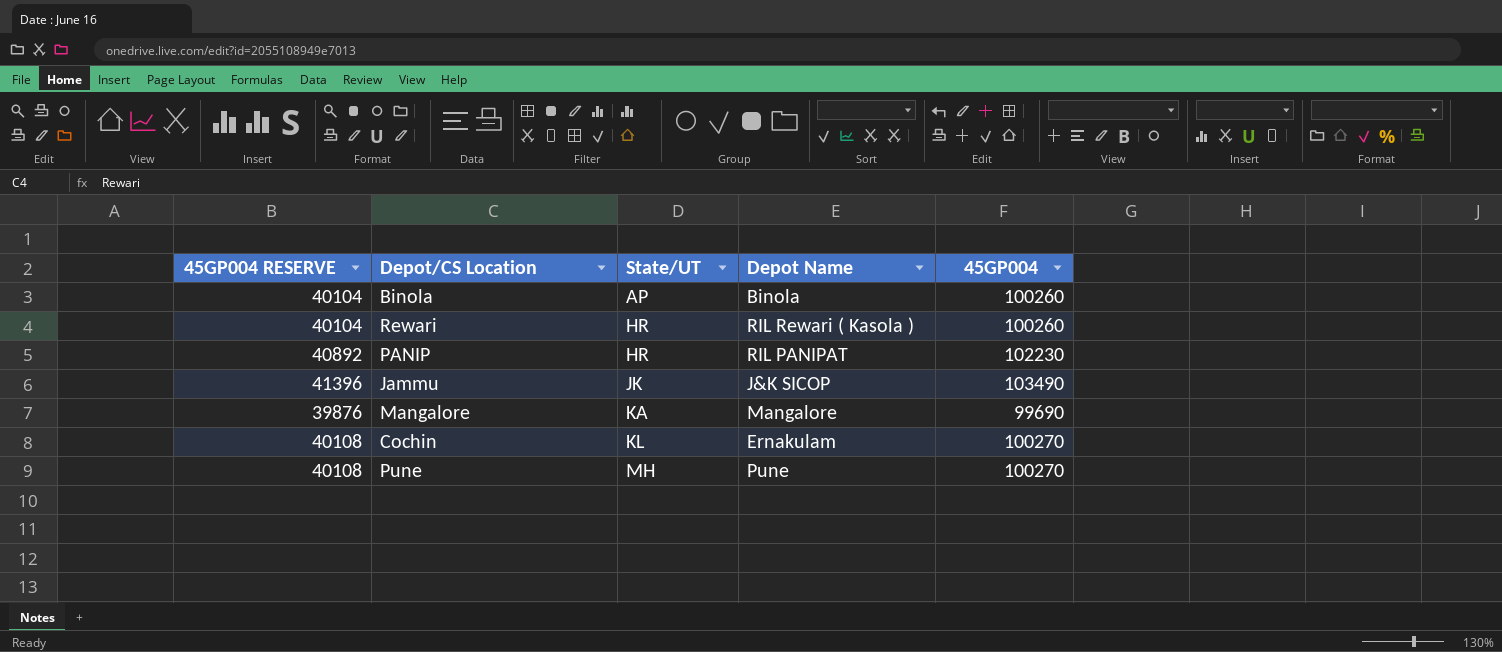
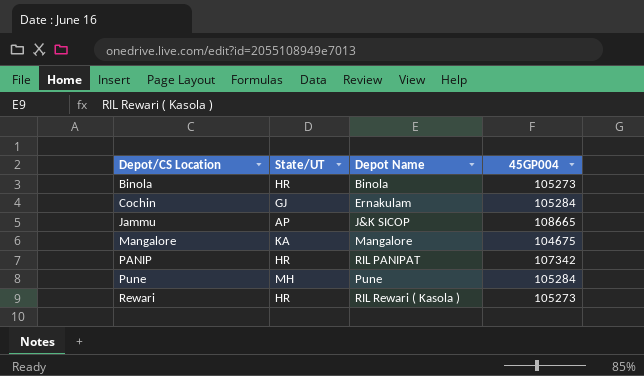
row order: State/UT ascending -> Depot/CS Location ascending
column 45GP004 RESERVE | formula: [45GP004] * 0.4 -> none
Binola | State/UT: AP -> HR
Binola | 45GP004: 100260 -> 105273
Cochin | State/UT: KL -> GJ
Cochin | 45GP004: 100270 -> 105284
Jammu | State/UT: JK -> AP
Jammu | 45GP004: 103490 -> 108665
Mangalore | 45GP004: 99690 -> 104675
PANIP | 45GP004: 102230 -> 107342
Pune | 45GP004: 100270 -> 105284
Rewari | 45GP004: 100260 -> 105273

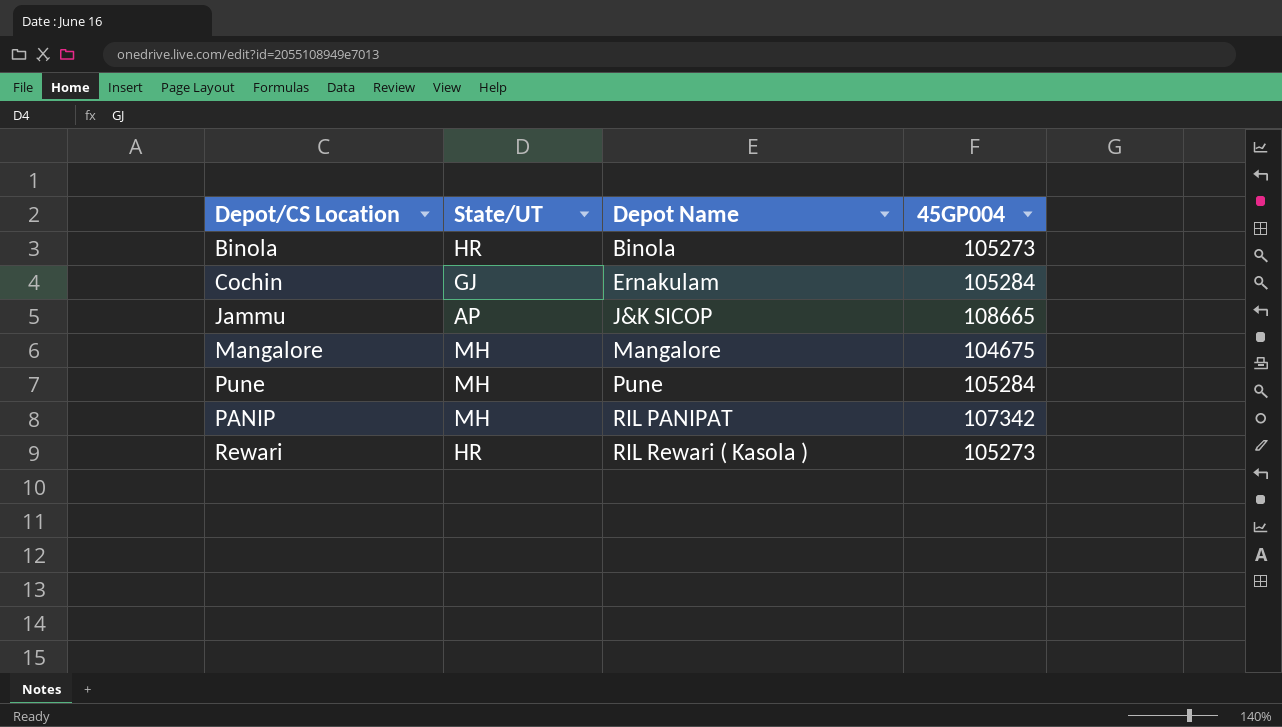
row order: Depot/CS Location ascending -> Depot Name ascending
Mangalore | State/UT: KA -> MH
PANIP | State/UT: HR -> MH

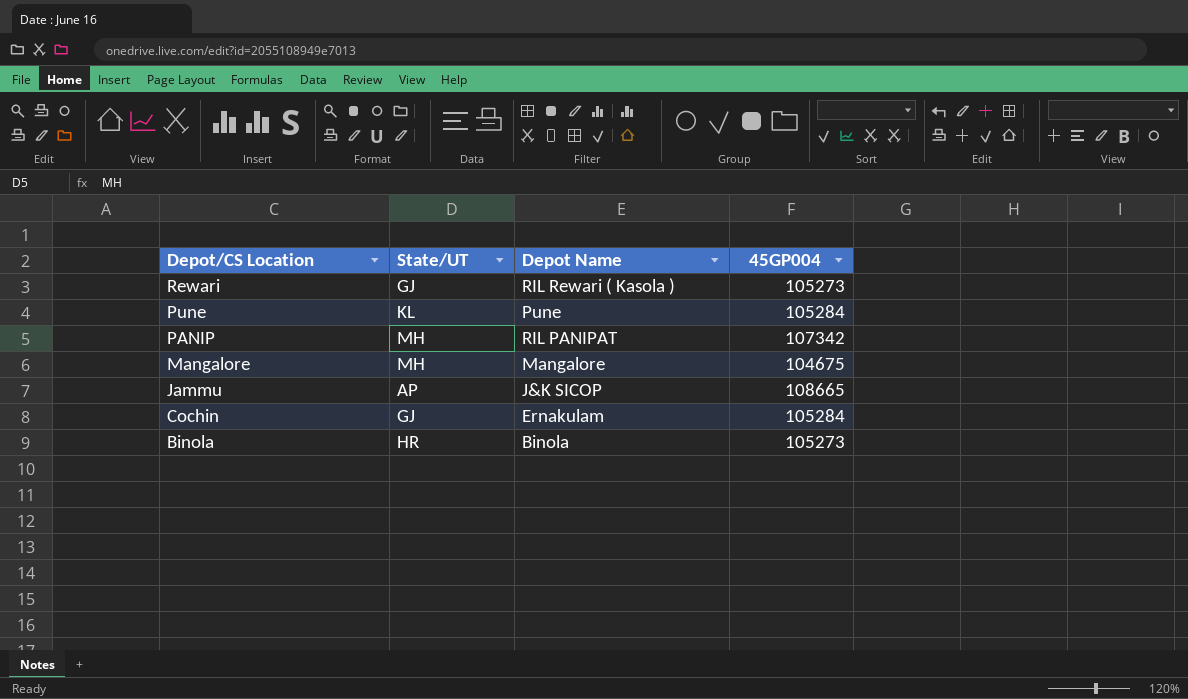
row order: Depot Name ascending -> Depot/CS Location descending
Rewari | State/UT: HR -> GJ
Pune | State/UT: MH -> KL

